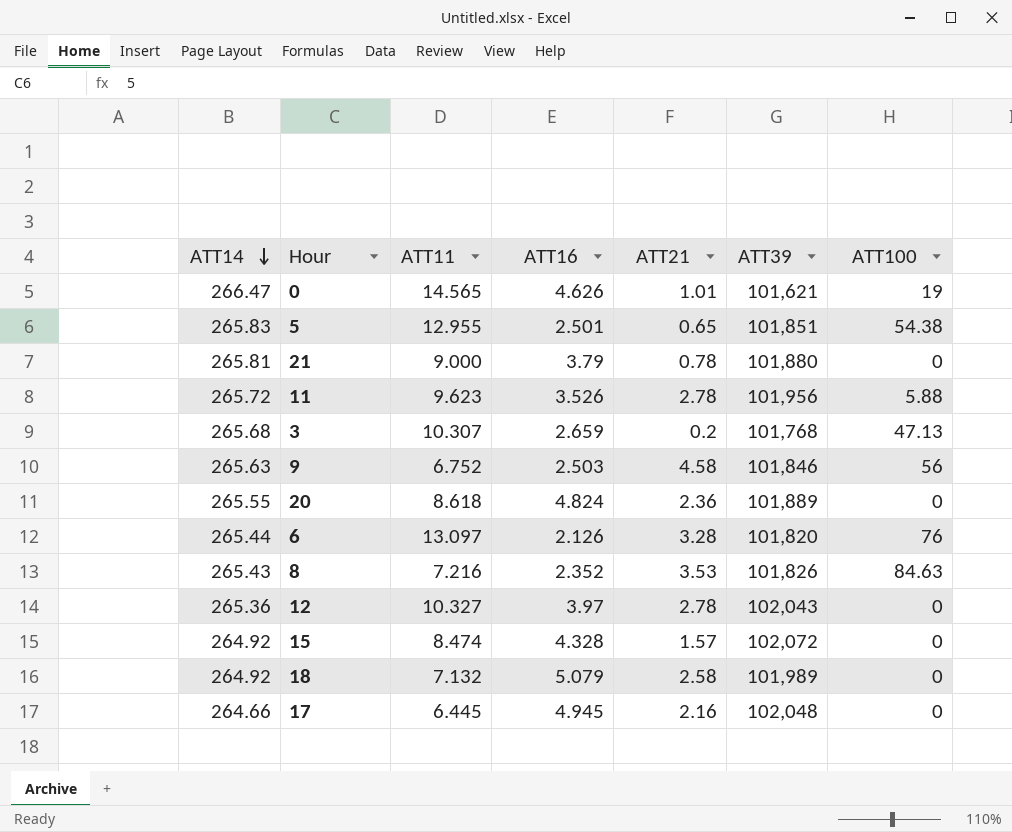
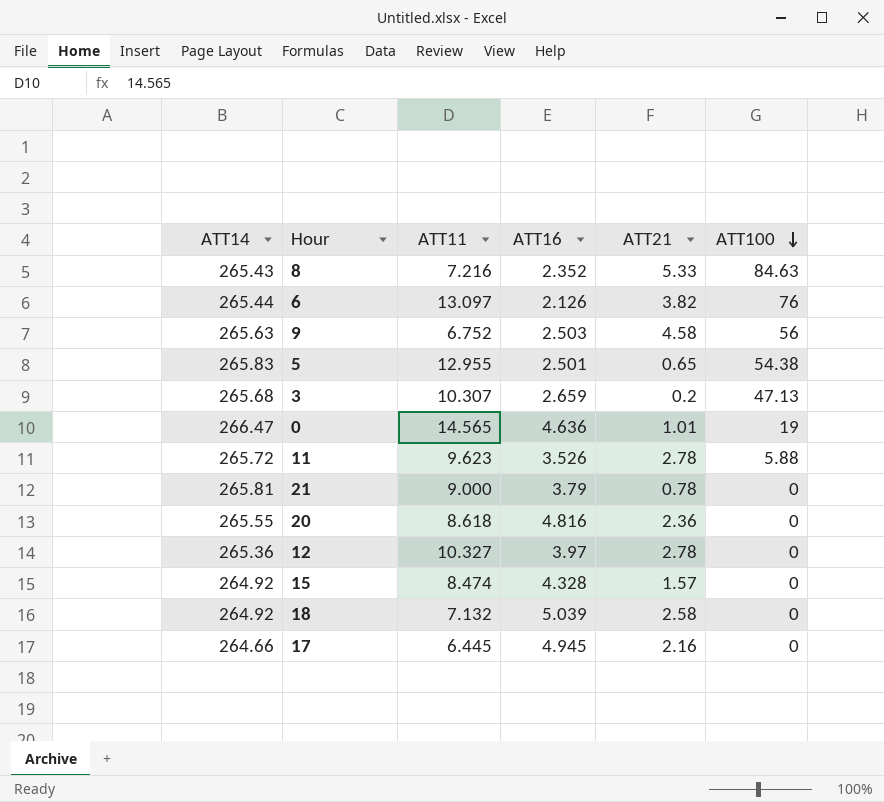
row order: ATT14 descending -> ATT100 descending
column ATT39 | position: 6 -> none
8 | ATT21: 3.53 -> 5.33
6 | ATT21: 3.28 -> 3.82
0 | ATT16: 4.626 -> 4.636
20 | ATT16: 4.824 -> 4.816
18 | ATT16: 5.079 -> 5.039

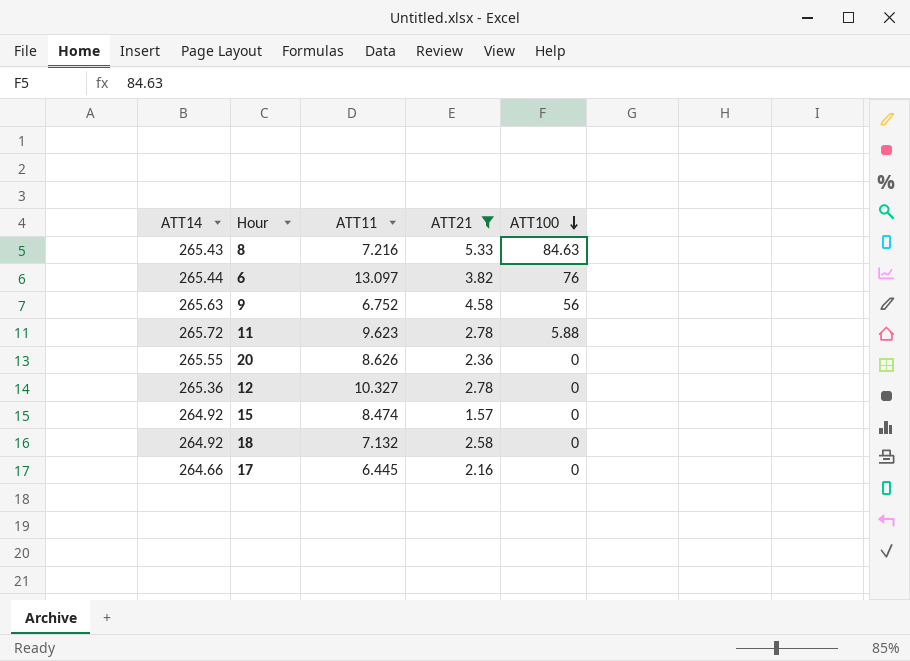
filter: none -> ATT21 >= 1.57
column ATT16 | position: 4 -> none
20 | ATT11: 8.618 -> 8.626

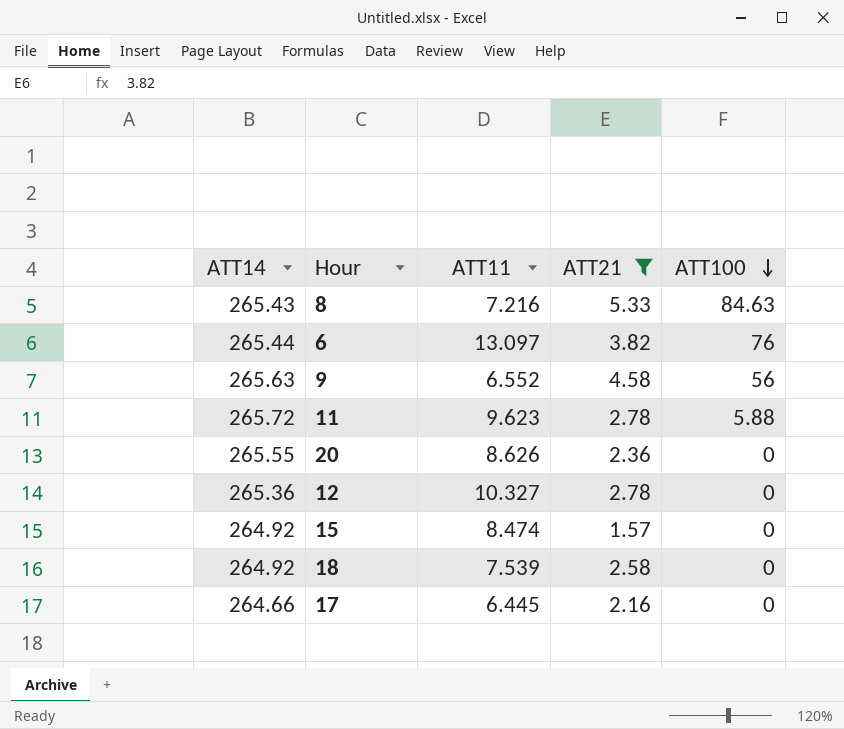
9 | ATT11: 6.752 -> 6.552
18 | ATT11: 7.132 -> 7.539

